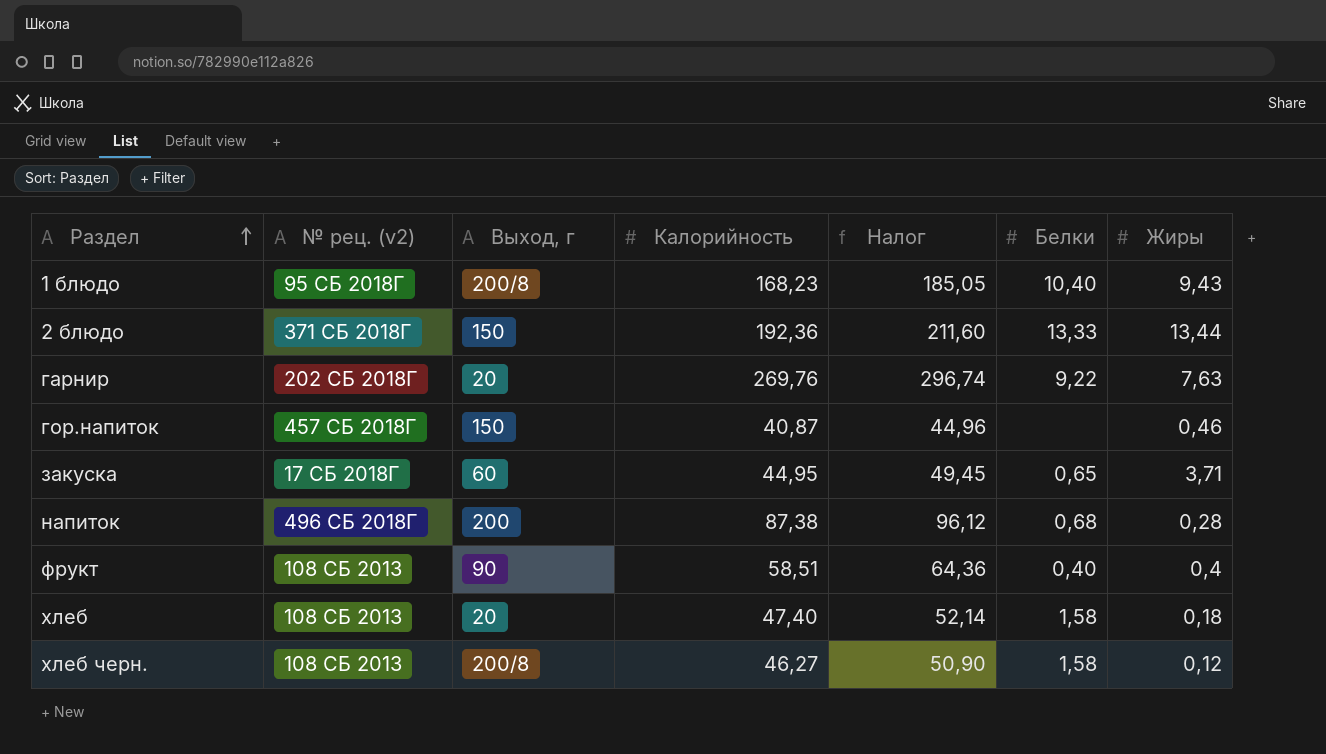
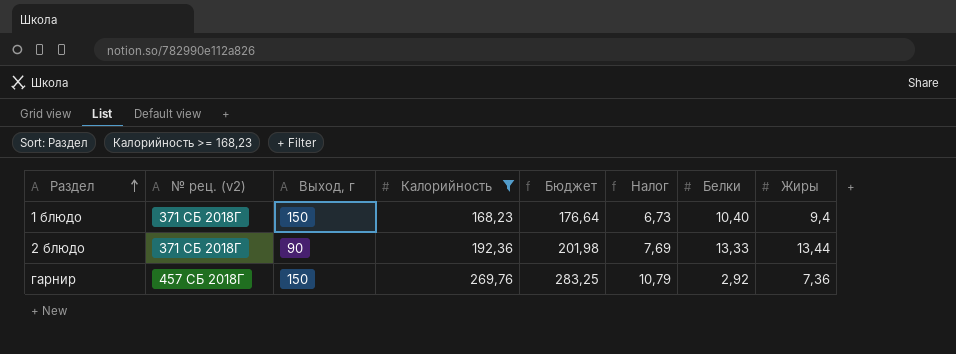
filter: none -> Калорийность >= 168,23
column Бюджет | formula: none -> [Калорийность] * 1,05
column Налог | formula: [Калорийность] * 1,1 -> [Калорийность] * 0,04
1 блюдо | № рец. (v2): 95 СБ 2018Г -> 371 СБ 2018Г
1 блюдо | Выход, г: 200/8 -> 150
1 блюдо | Жиры: 9,43 -> 9,4
2 блюдо | Выход, г: 150 -> 90
гарнир | № рец. (v2): 202 СБ 2018Г -> 457 СБ 2018Г
гарнир | Выход, г: 20 -> 150
гарнир | Белки: 9,22 -> 2,92
гарнир | Жиры: 7,63 -> 7,36

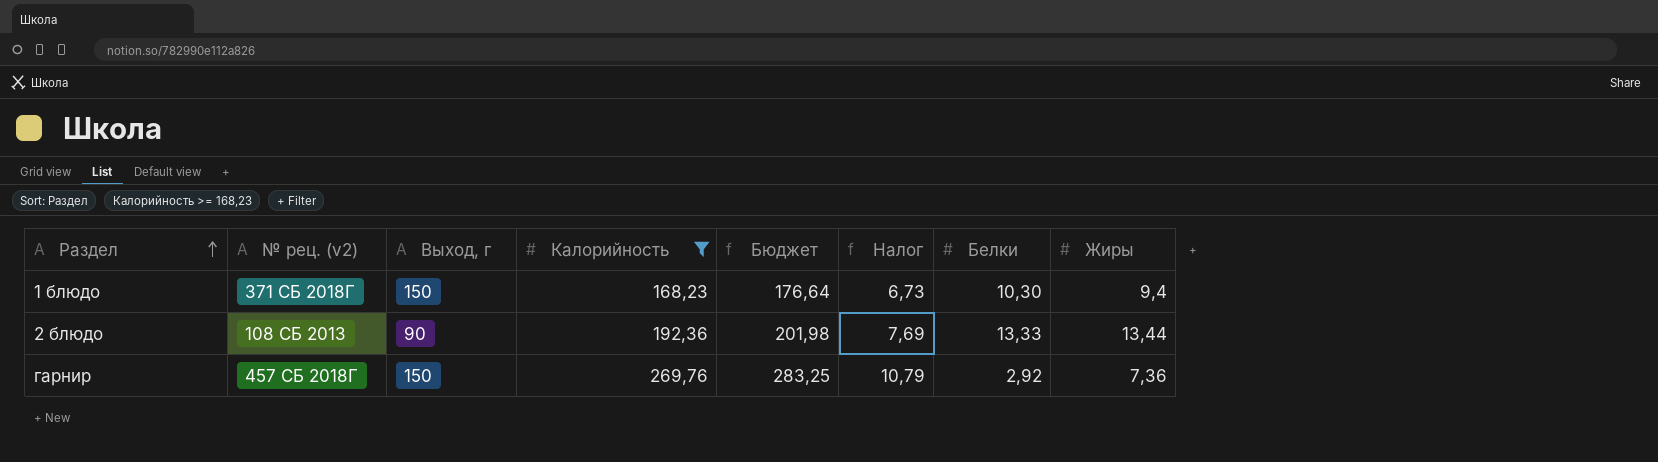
1 блюдо | Белки: 10,40 -> 10,30
2 блюдо | № рец. (v2): 371 СБ 2018Г -> 108 СБ 2013

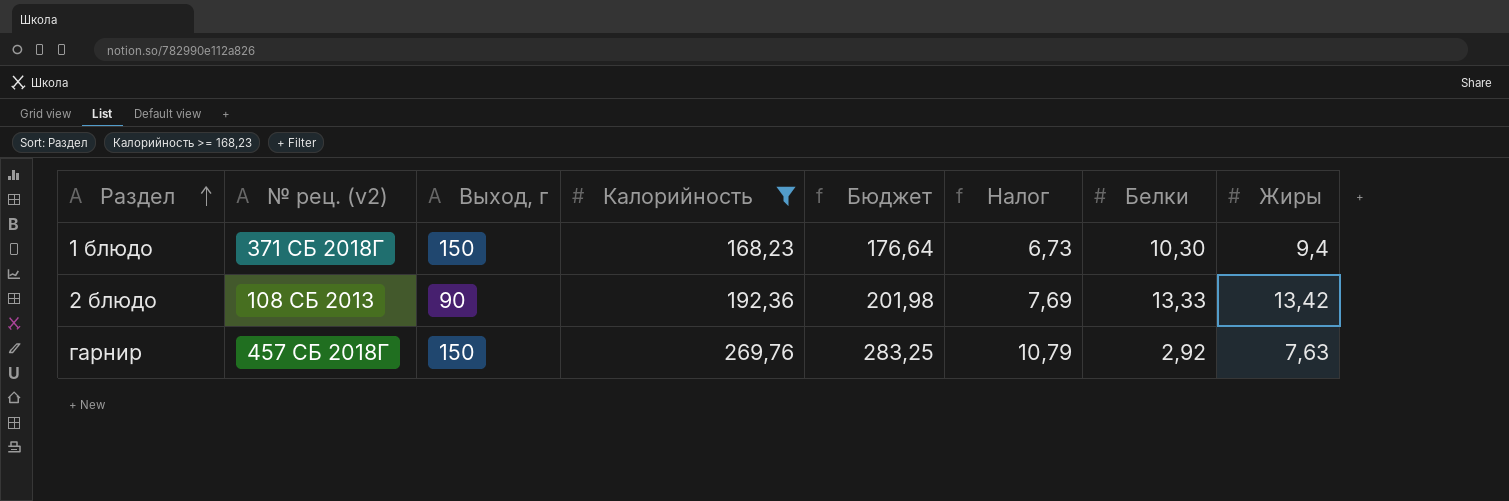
2 блюдо | Жиры: 13,44 -> 13,42
гарнир | Жиры: 7,36 -> 7,63

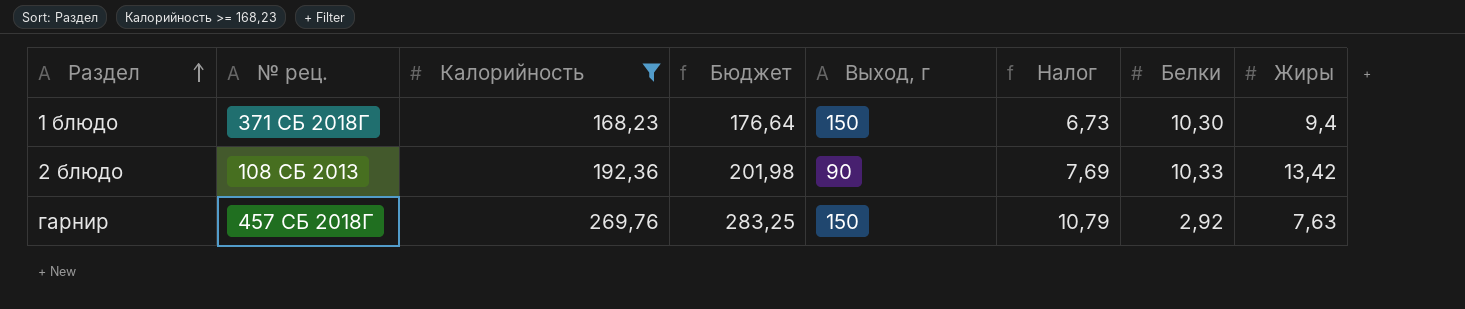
column name: № рец. (v2) -> № рец.
column Выход, г | position: 3 -> 5
2 блюдо | Белки: 13,33 -> 10,33

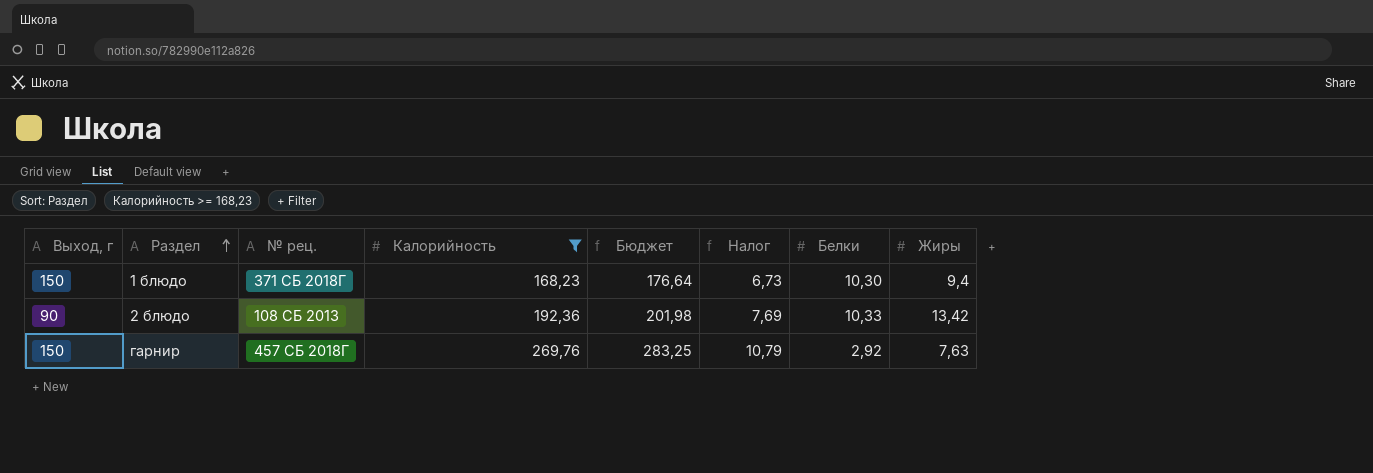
column Выход, г | position: 5 -> 1

